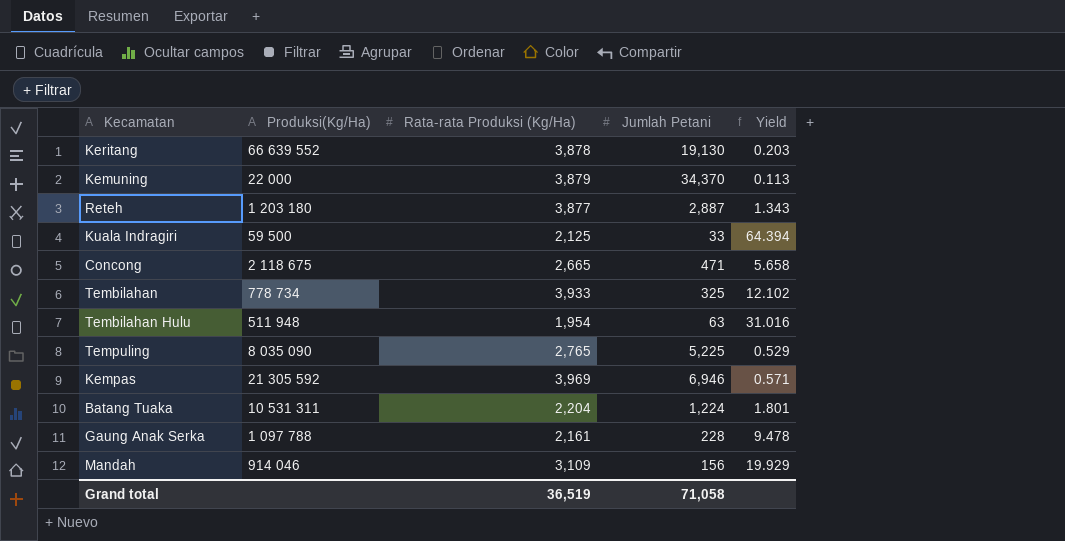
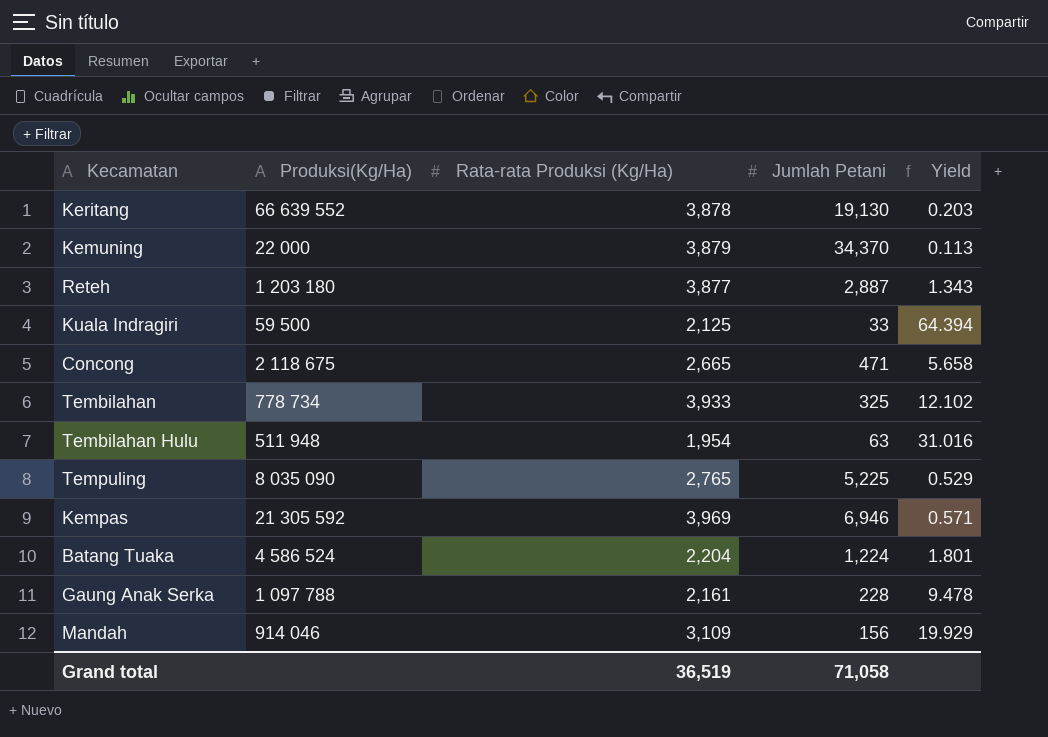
Batang Tuaka | Produksi(Kg/Ha): 10 531 311 -> 4 586 524

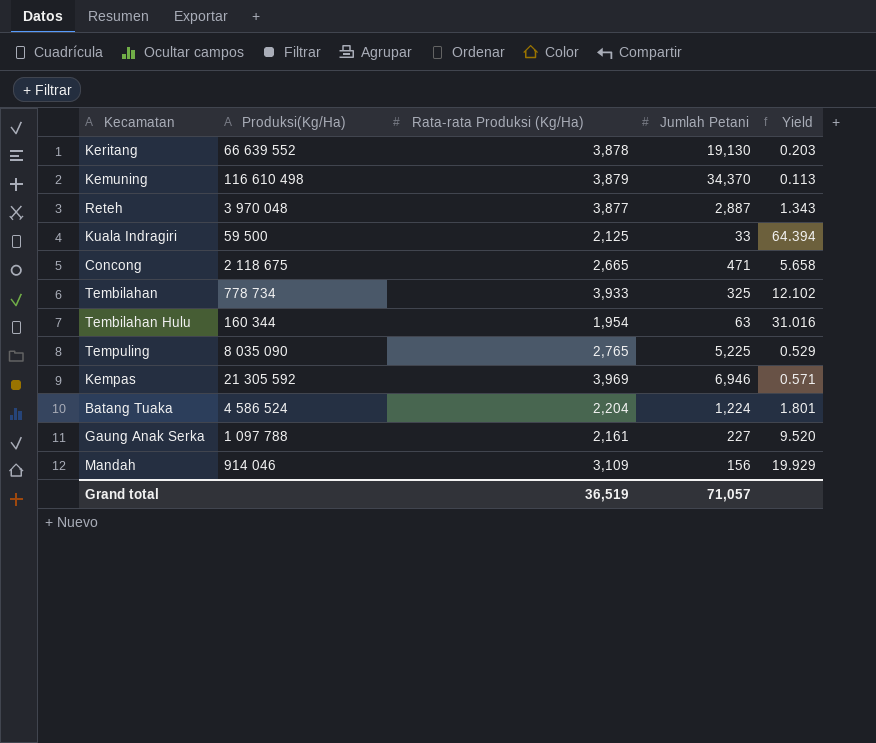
Kemuning | Produksi(Kg/Ha): 22 000 -> 116 610 498
Reteh | Produksi(Kg/Ha): 1 203 180 -> 3 970 048
Tembilahan Hulu | Produksi(Kg/Ha): 511 948 -> 160 344
Gaung Anak Serka | Jumlah Petani: 228 -> 227
Gaung Anak Serka | Yield: 9.478 -> 9.520
Grand total | Jumlah Petani: 71,058 -> 71,057

